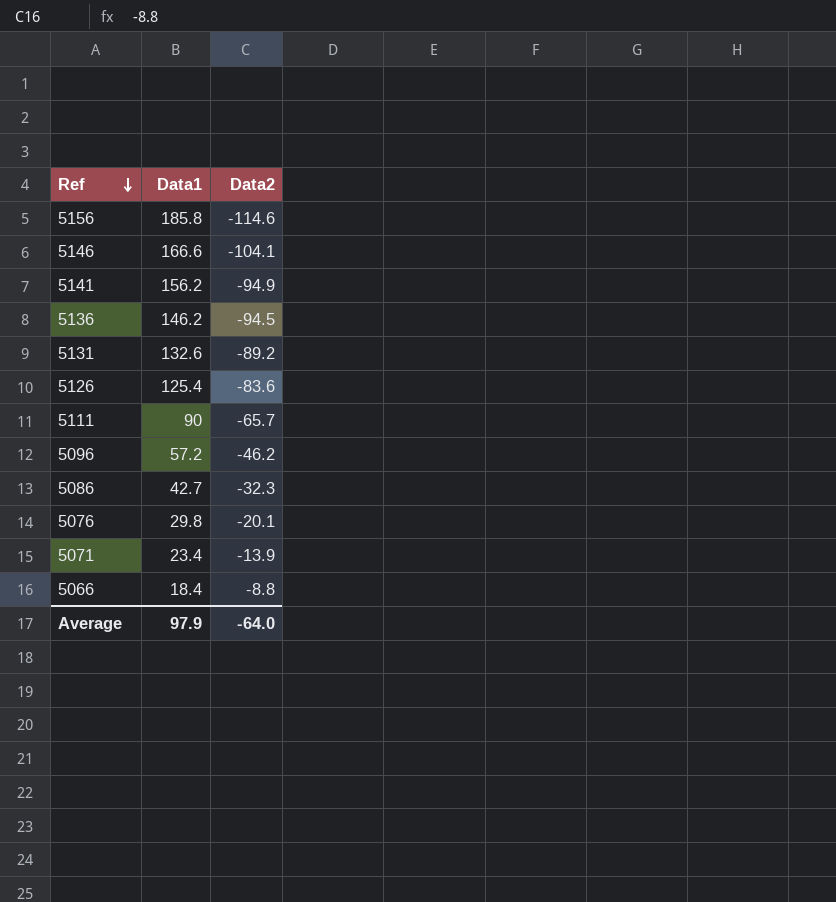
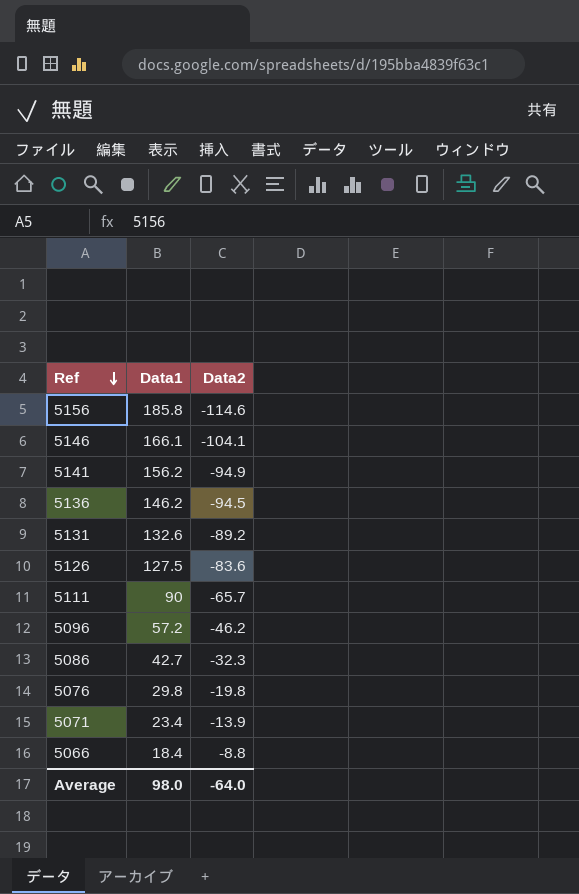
5146 | Data1: 166.6 -> 166.1
5126 | Data1: 125.4 -> 127.5
5076 | Data2: -20.1 -> -19.8
Average | Data1: 97.9 -> 98.0

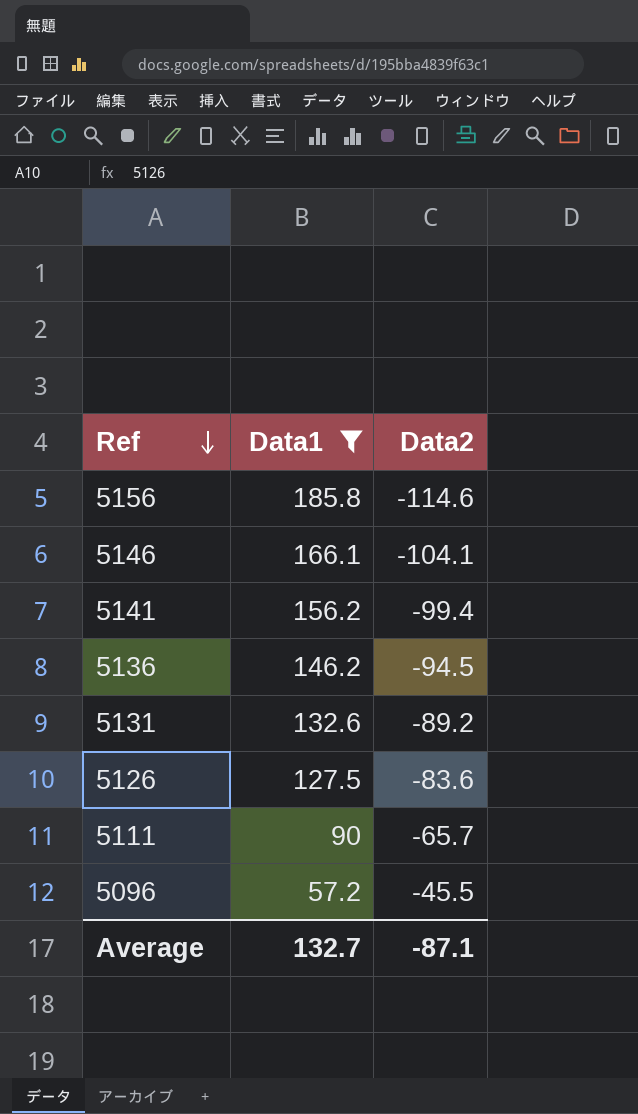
filter: none -> Data1 >= 57.2
5141 | Data2: -94.9 -> -99.4
5096 | Data2: -46.2 -> -45.5
Average | Data1: 98.0 -> 132.7
Average | Data2: -64.0 -> -87.1

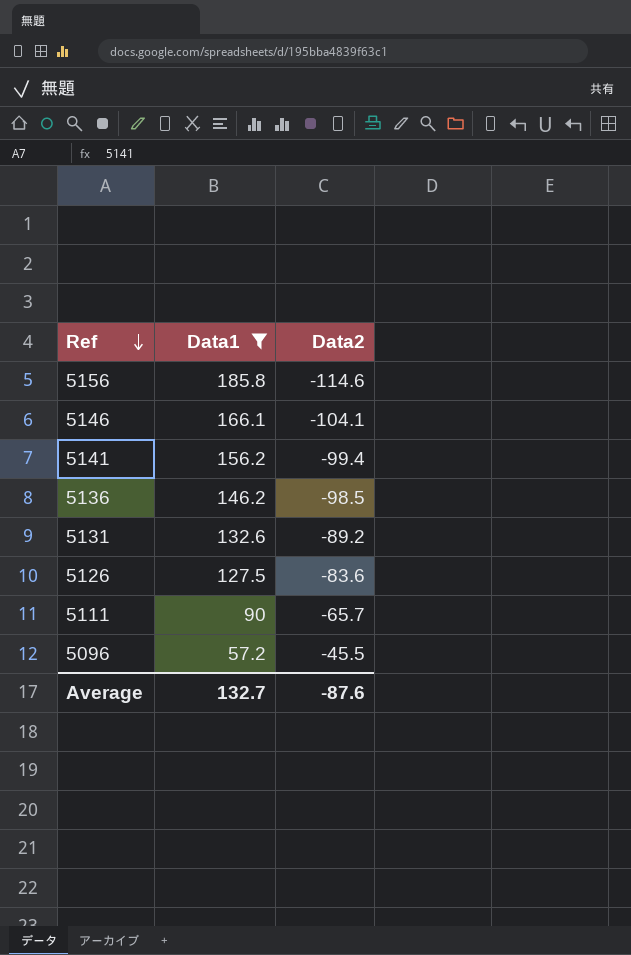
5136 | Data2: -94.5 -> -98.5
Average | Data2: -87.1 -> -87.6

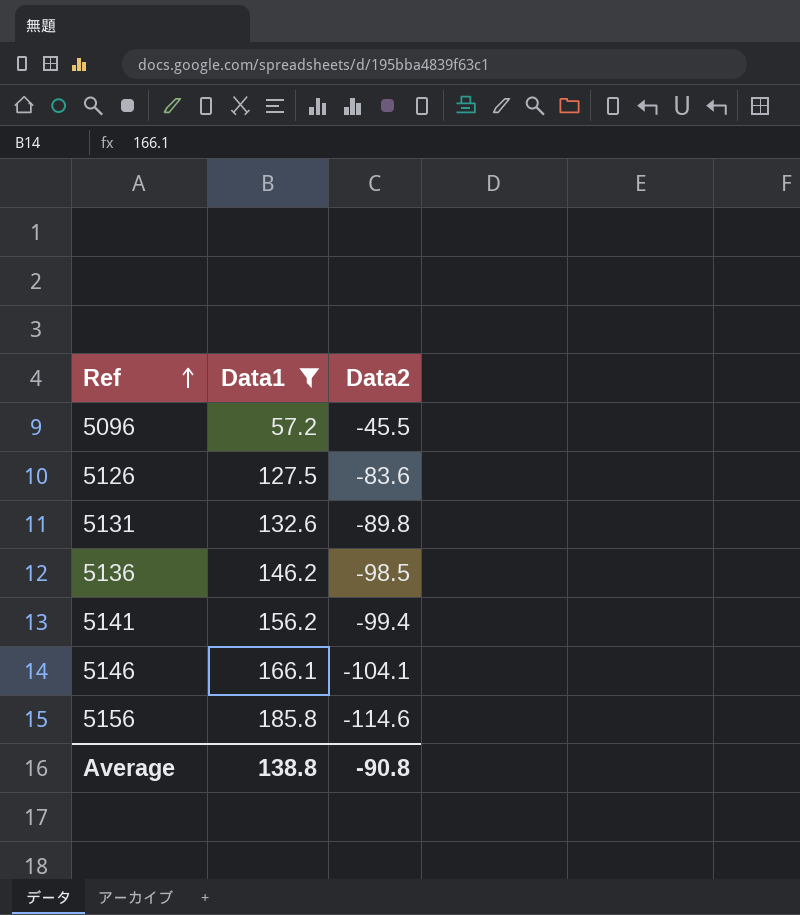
row order: Ref descending -> Ref ascending
row 5111: 90 | -65.7 -> none
5131 | Data2: -89.2 -> -89.8
Average | Data1: 132.7 -> 138.8
Average | Data2: -87.6 -> -90.8

